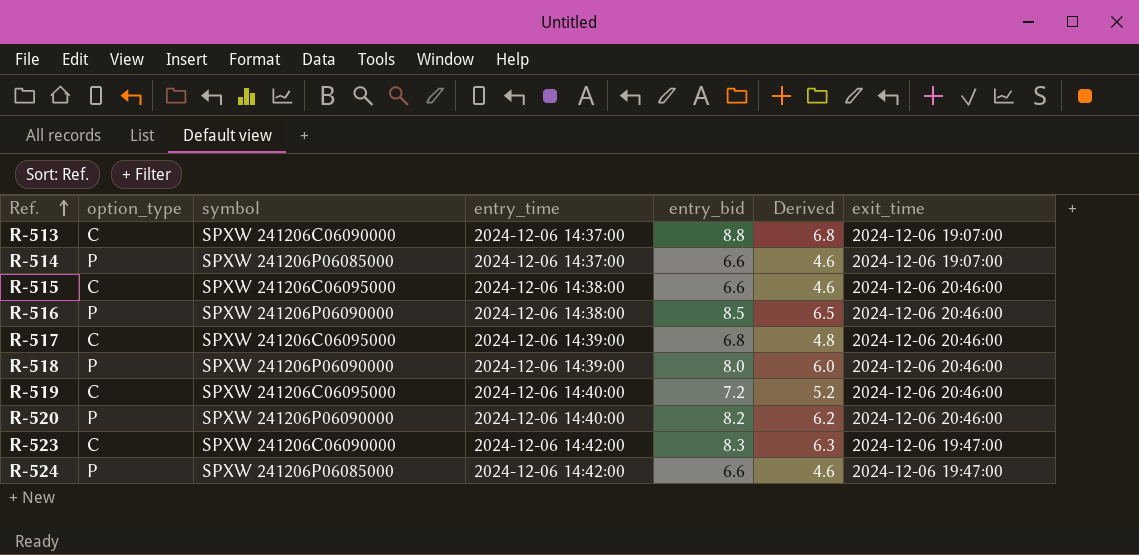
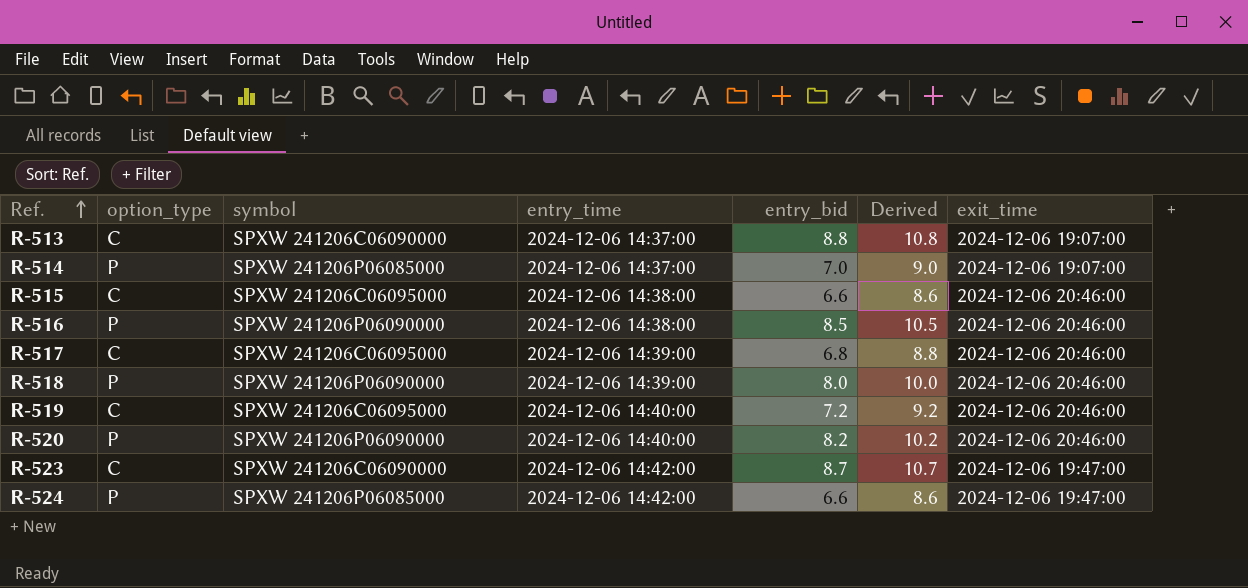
column Derived | formula: [entry_bid] - 2 -> [entry_bid] + 2
R-514 | entry_bid: 6.6 -> 7.0
R-523 | entry_bid: 8.3 -> 8.7

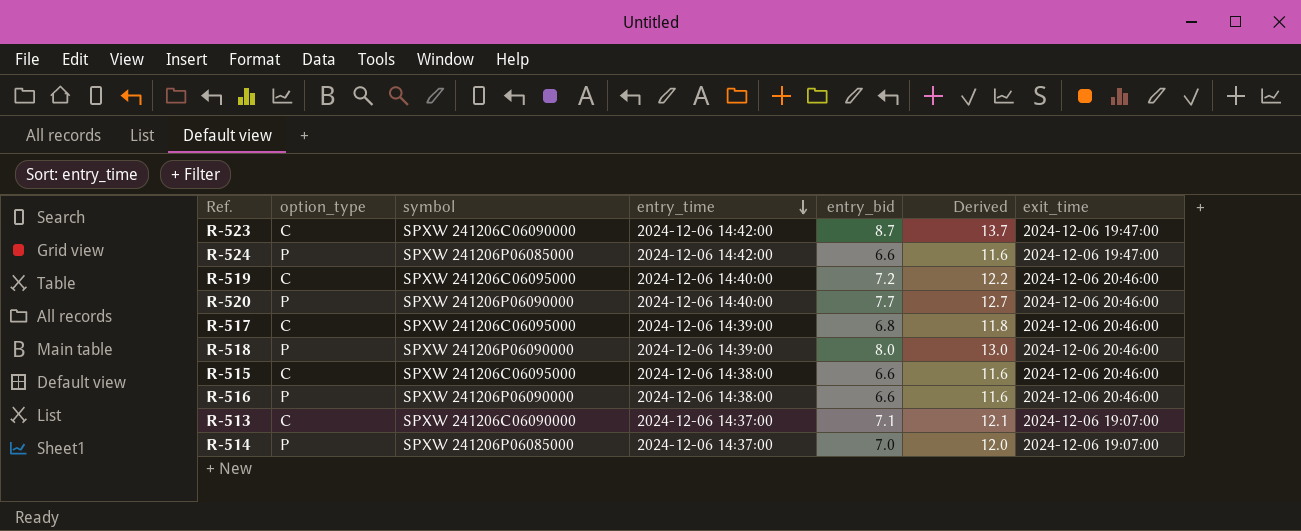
row order: Ref. ascending -> entry_time descending
column Derived | formula: [entry_bid] + 2 -> [entry_bid] + 5
R-520 | entry_bid: 8.2 -> 7.7
R-516 | entry_bid: 8.5 -> 6.6
R-513 | entry_bid: 8.8 -> 7.1

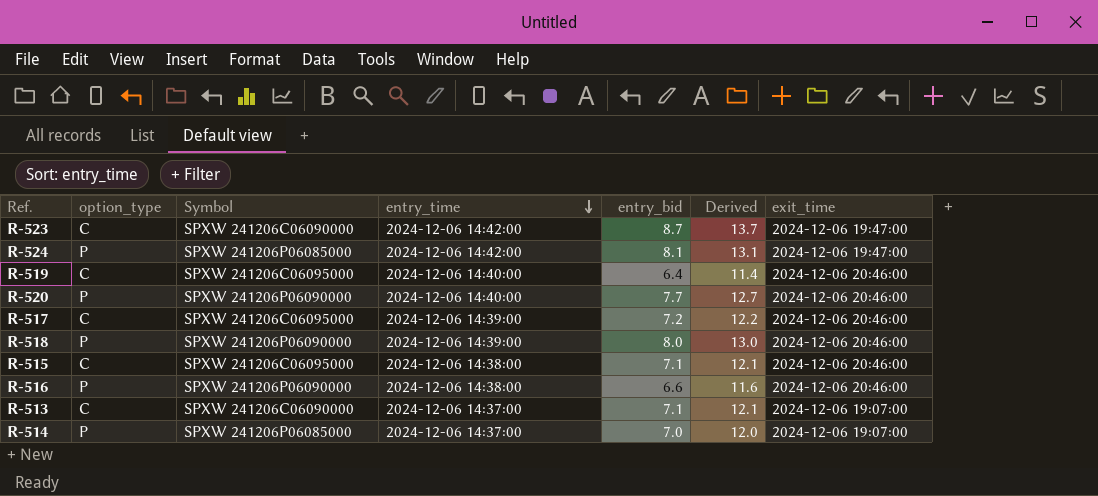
column name: symbol -> Symbol
R-524 | entry_bid: 6.6 -> 8.1
R-524 | Derived: 11.6 -> 13.1
R-519 | entry_bid: 7.2 -> 6.4
R-519 | Derived: 12.2 -> 11.4
R-517 | entry_bid: 6.8 -> 7.2
R-517 | Derived: 11.8 -> 12.2
R-515 | entry_bid: 6.6 -> 7.1
R-515 | Derived: 11.6 -> 12.1

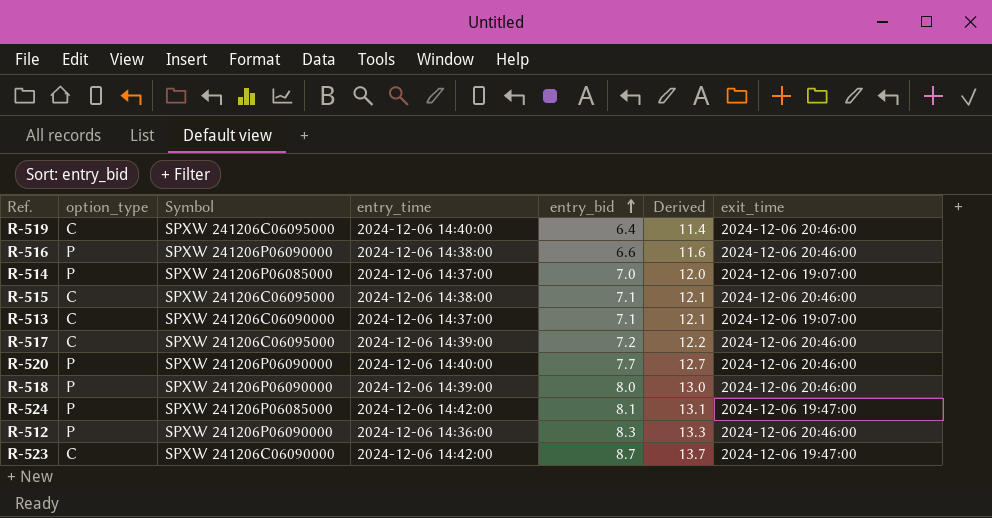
row order: entry_time descending -> entry_bid ascending
row R-512: none -> P | SPXW 241206P06090000 | 2024-12-06 14:36:00 | 8.3 | 13.3 | 2024-12-06 20:46:00

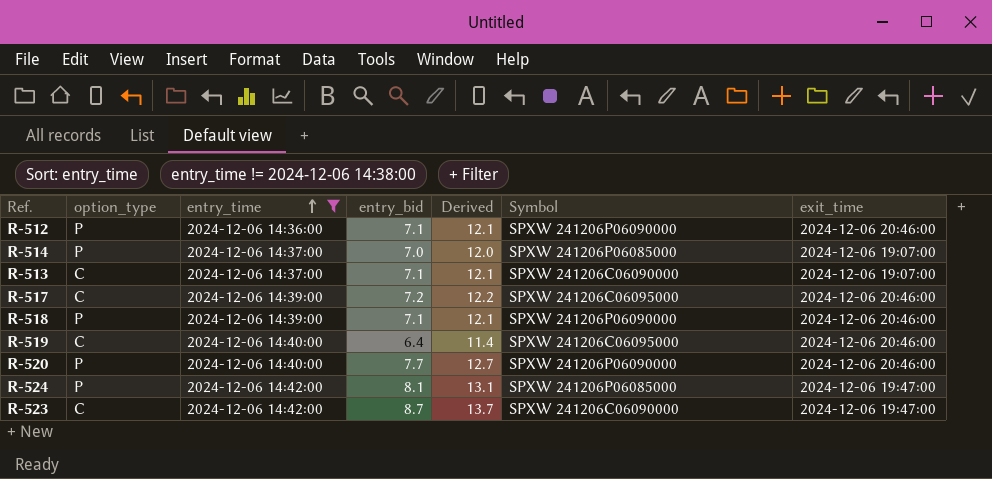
filter: none -> entry_time != 2024-12-06 14:38:00
row order: entry_bid ascending -> entry_time ascending
column Symbol | position: 3 -> 6
R-512 | entry_bid: 8.3 -> 7.1
R-512 | Derived: 13.3 -> 12.1
R-518 | entry_bid: 8.0 -> 7.1
R-518 | Derived: 13.0 -> 12.1

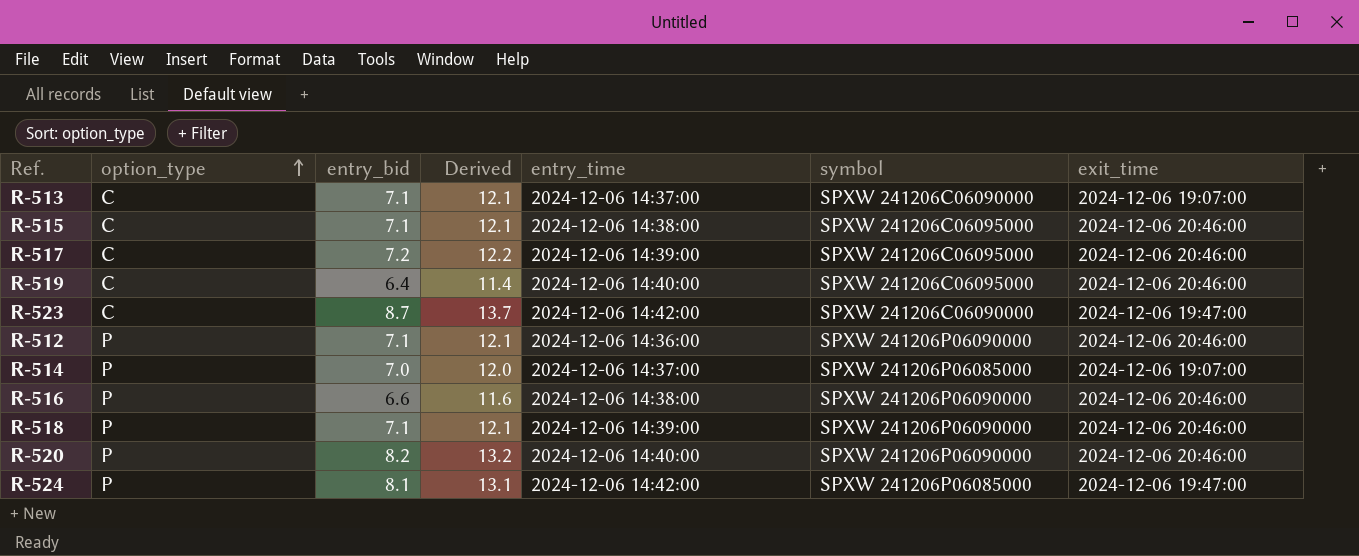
filter: entry_time != 2024-12-06 14:38:00 -> none
row order: entry_time ascending -> option_type ascending
column entry_time | position: 3 -> 5
column name: Symbol -> symbol
R-520 | entry_bid: 7.7 -> 8.2
R-520 | Derived: 12.7 -> 13.2

